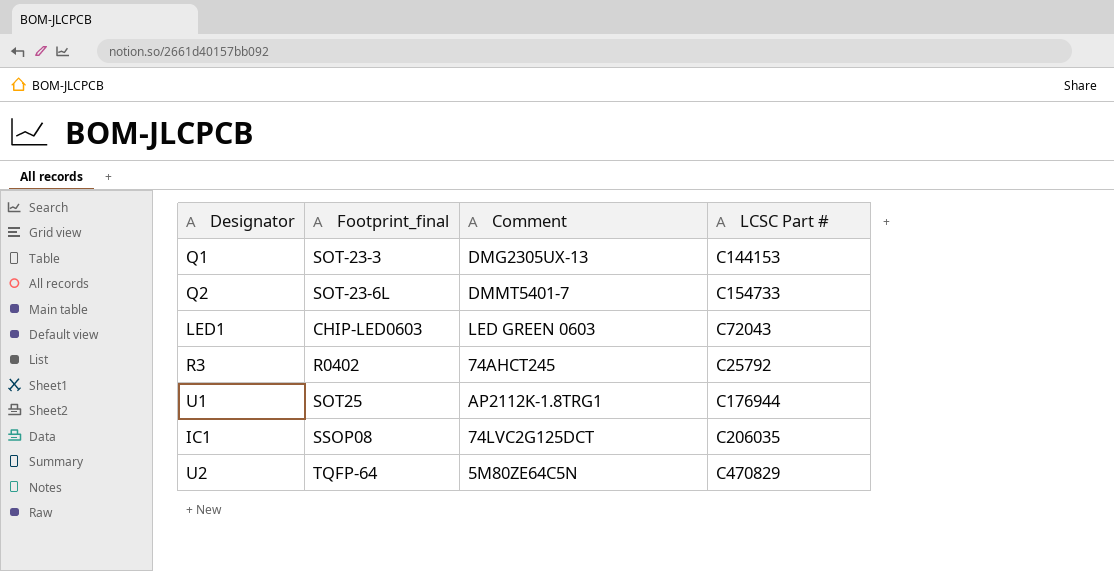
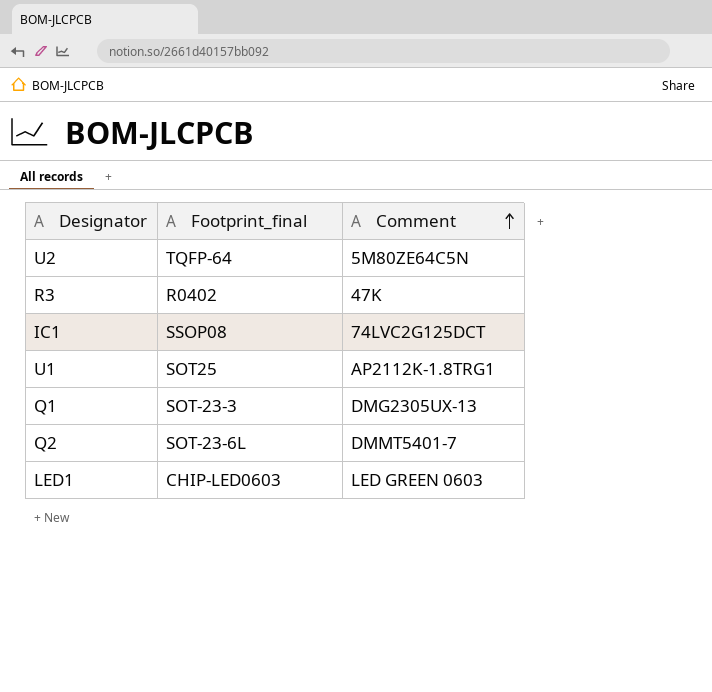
row order: none -> Comment ascending
column LCSC Part # | position: 4 -> none
R3 | Comment: 74AHCT245 -> 47K

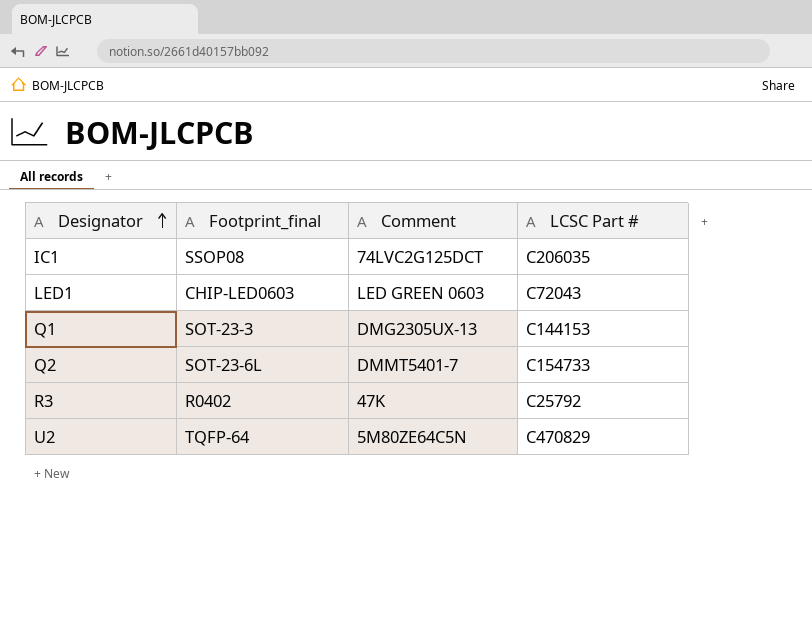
row order: Comment ascending -> Designator ascending
column LCSC Part # | position: none -> 4
row U1: SOT25 | AP2112K-1.8TRG1 -> none

